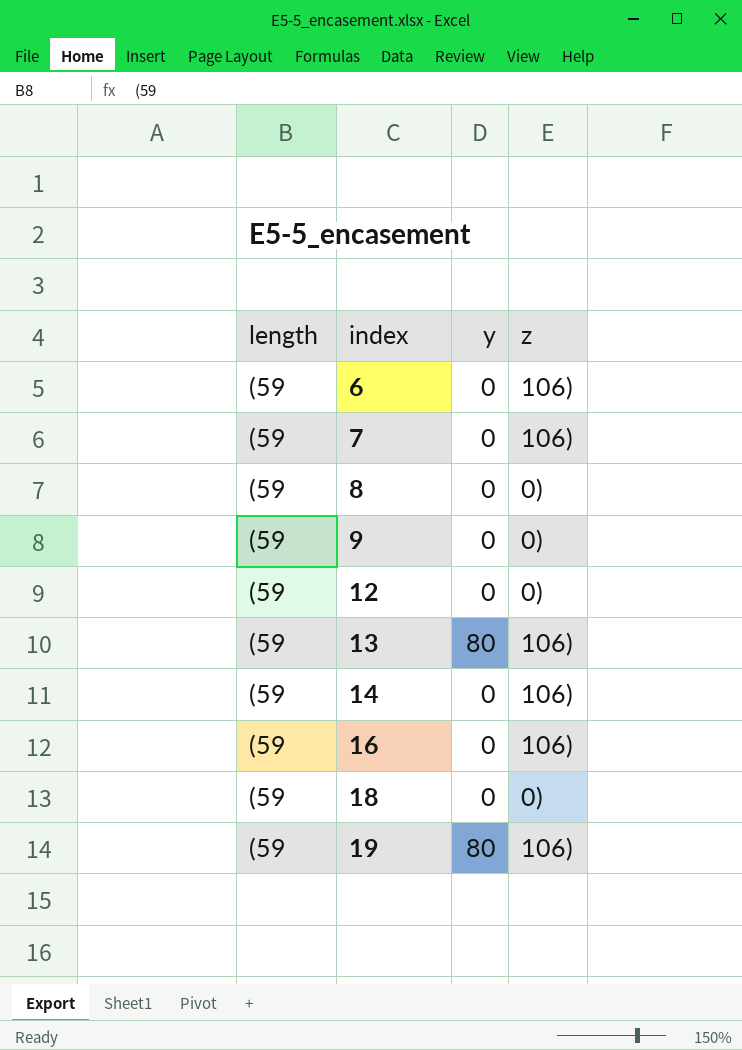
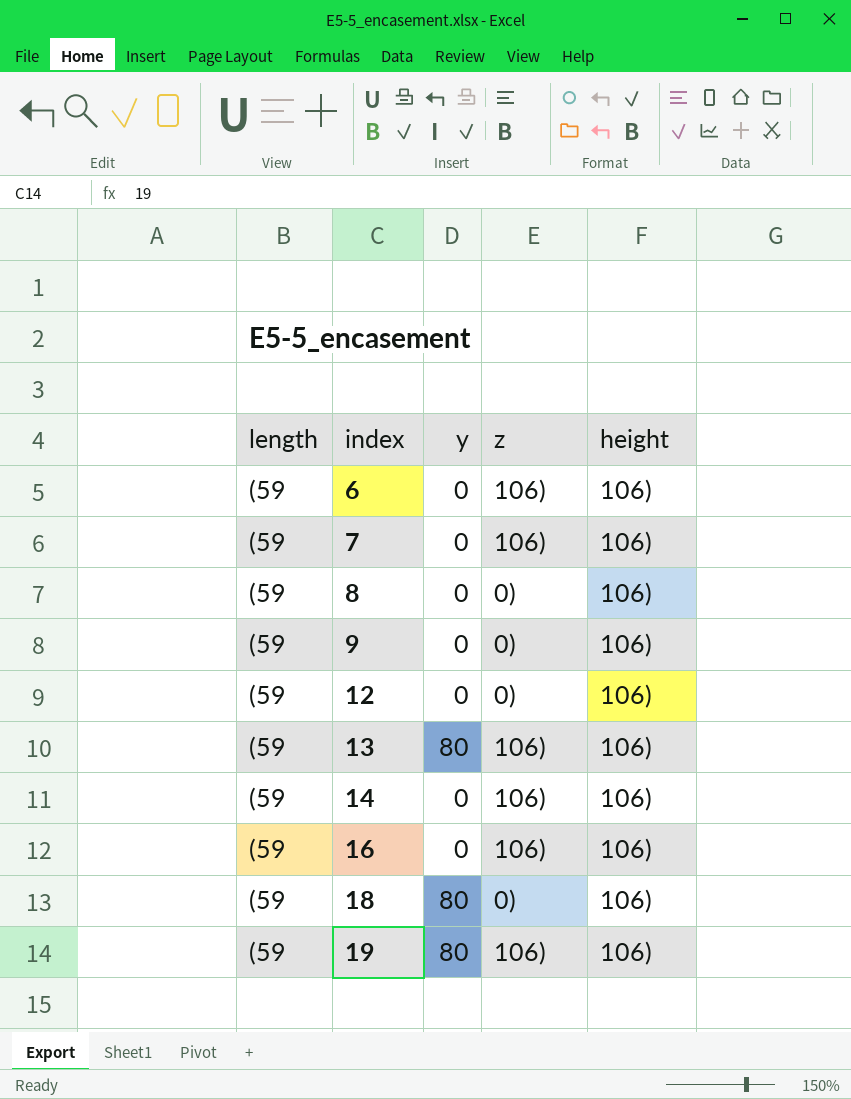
column height | position: none -> 5
18 | y: 0 -> 80

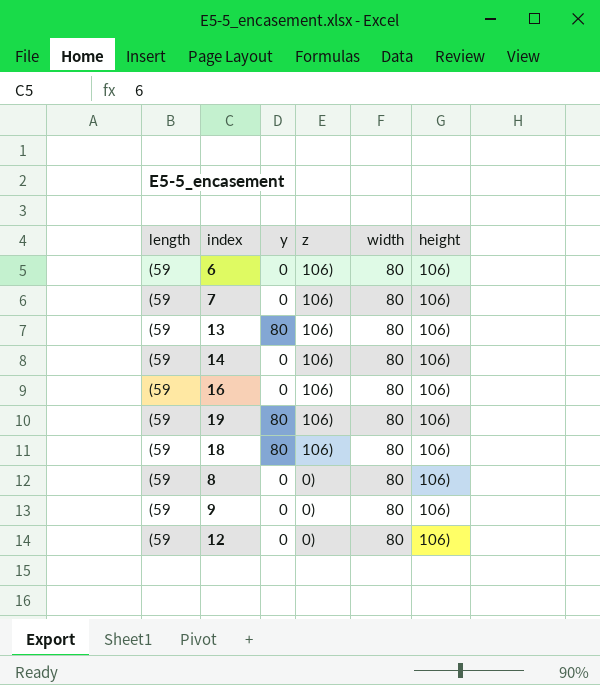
row order: index ascending -> z descending
column width | position: none -> 5
18 | z: 0) -> 106)

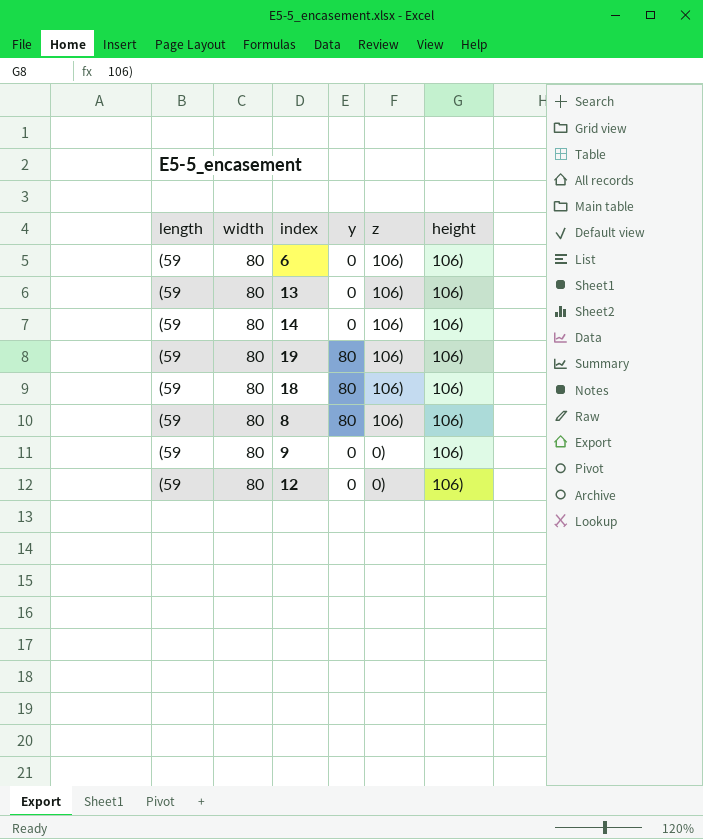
column width | position: 5 -> 2
row 7: (59 | 0 | 106) | 80 | 106) -> none
row 16: (59 | 0 | 106) | 80 | 106) -> none
13 | y: 80 -> 0
8 | y: 0 -> 80
8 | z: 0) -> 106)

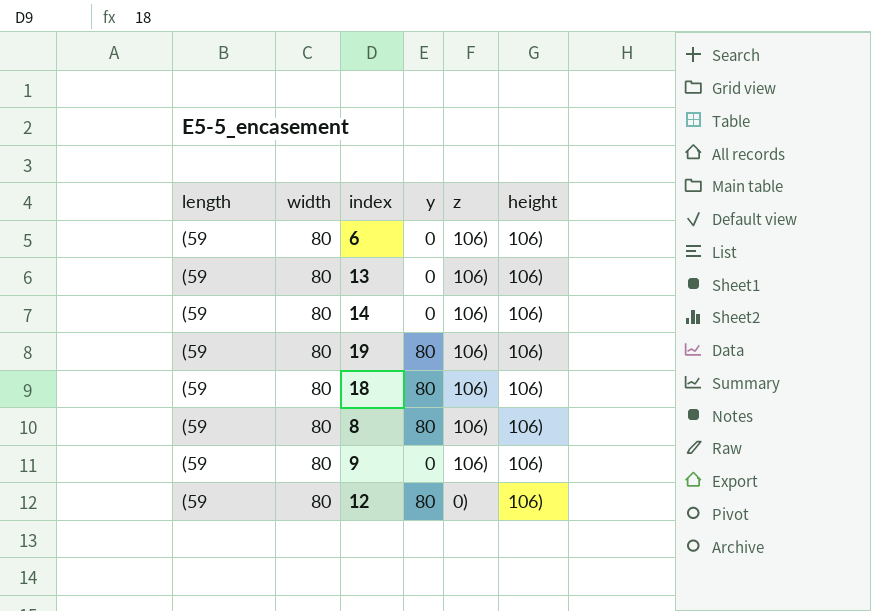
9 | z: 0) -> 106)
12 | y: 0 -> 80

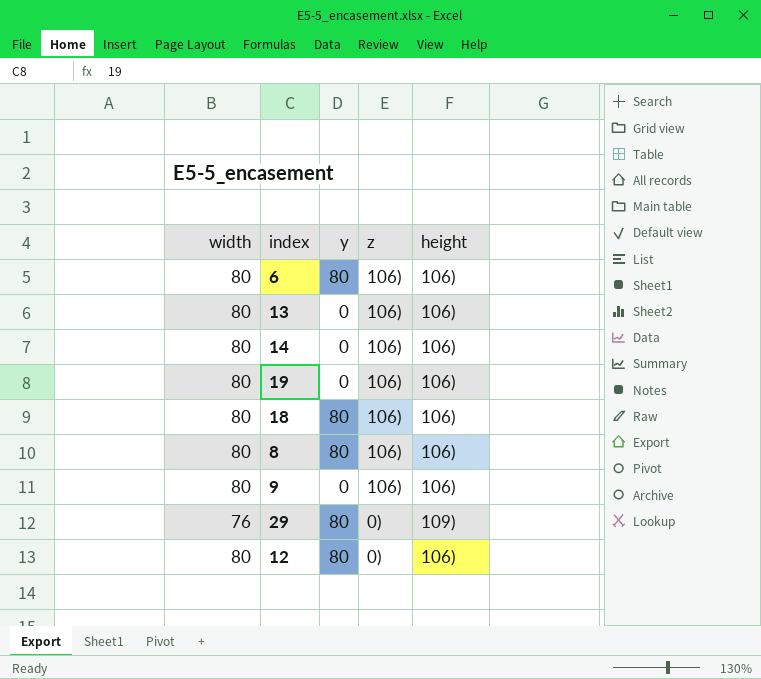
column length | position: 1 -> none
6 | y: 0 -> 80
19 | y: 80 -> 0
row 29: none -> 76 | 80 | 0) | 109)

